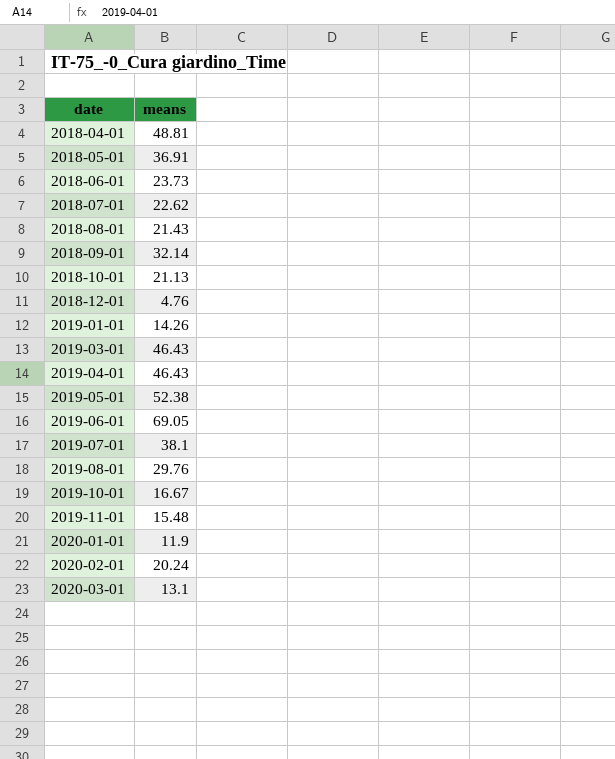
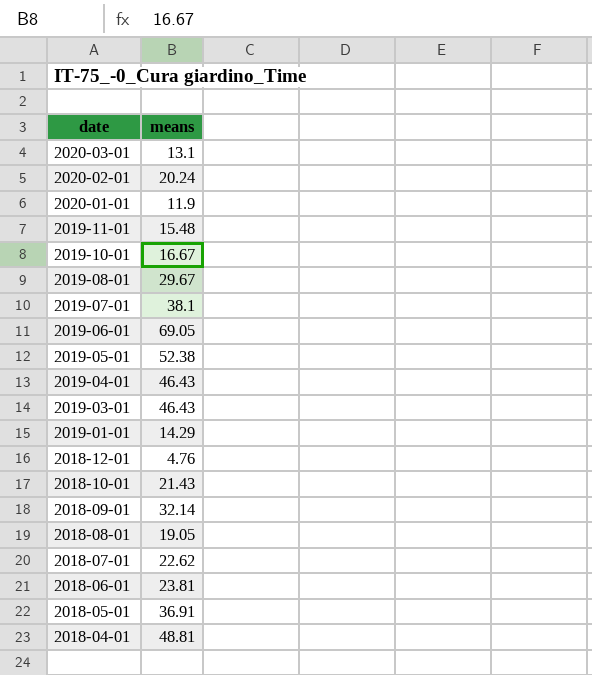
row order: date ascending -> date descending
2019-08-01 | means: 29.76 -> 29.67
2019-01-01 | means: 14.26 -> 14.29
2018-10-01 | means: 21.13 -> 21.43
2018-08-01 | means: 21.43 -> 19.05
2018-06-01 | means: 23.73 -> 23.81

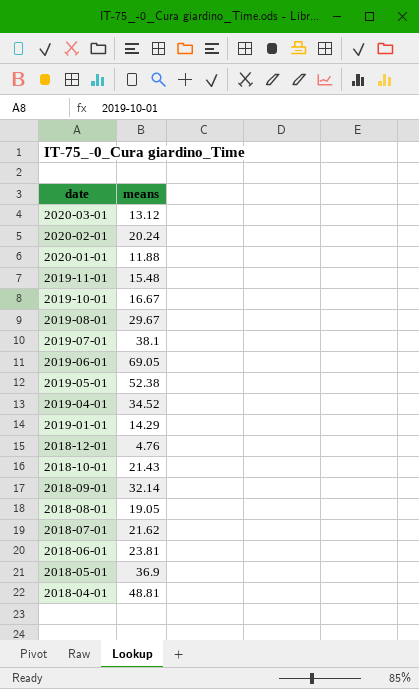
row 2019-03-01: 46.43 -> none
2020-03-01 | means: 13.1 -> 13.12
2020-01-01 | means: 11.9 -> 11.88
2019-04-01 | means: 46.43 -> 34.52
2018-07-01 | means: 22.62 -> 21.62
2018-05-01 | means: 36.91 -> 36.9

